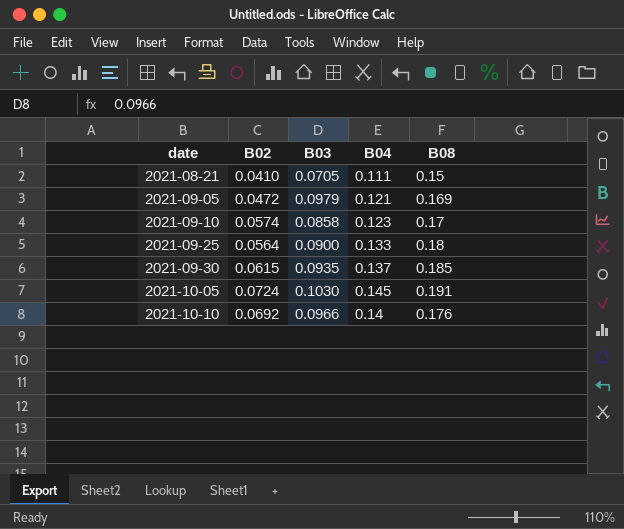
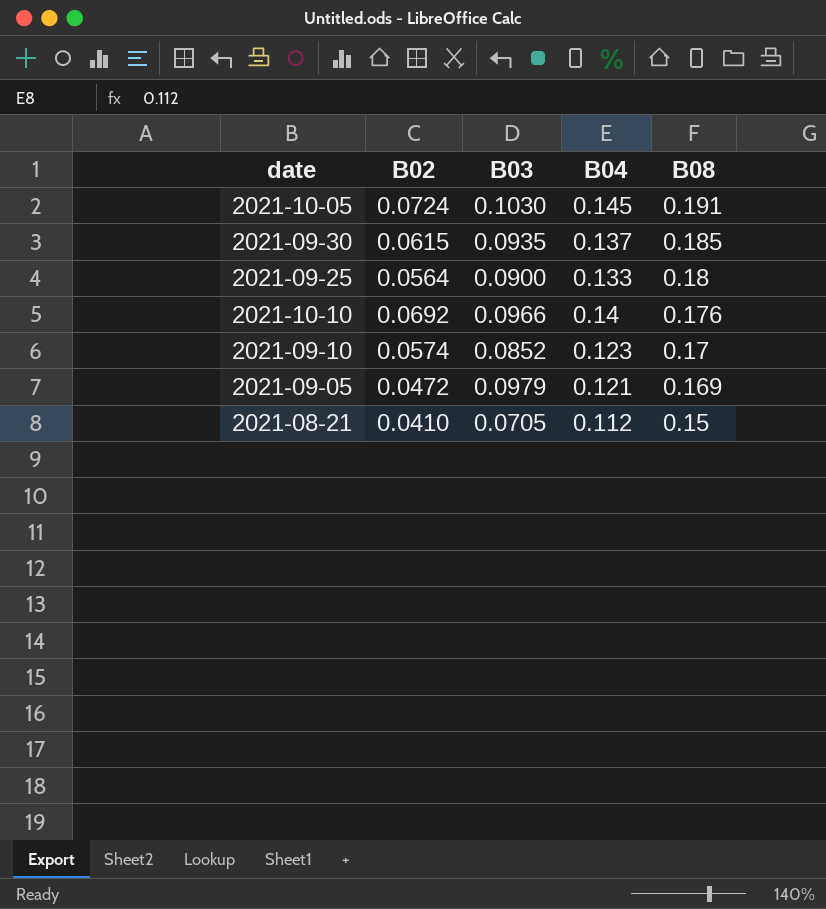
row order: date ascending -> B08 descending
2021-09-10 | B03: 0.0858 -> 0.0852
2021-08-21 | B04: 0.111 -> 0.112

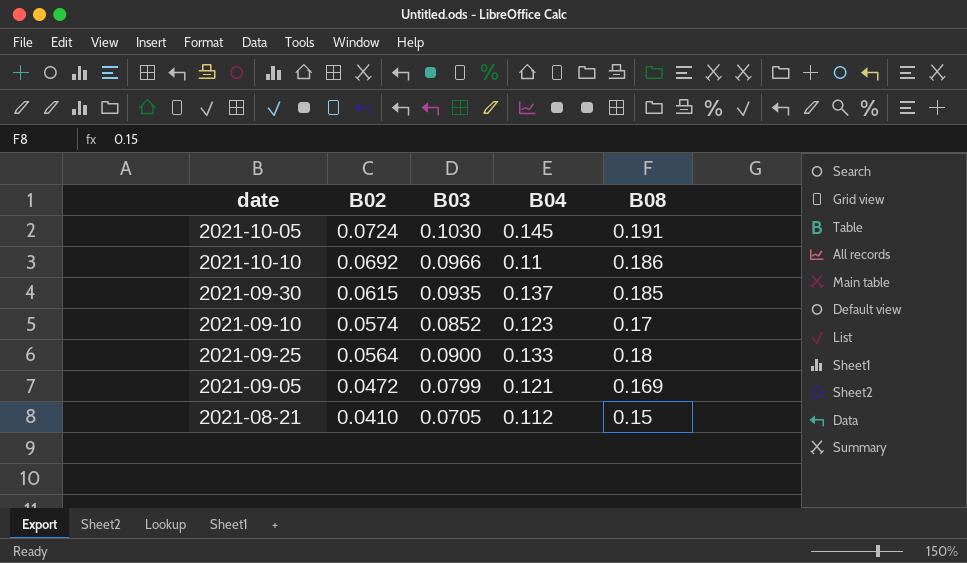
row order: B08 descending -> B02 descending
2021-10-10 | B04: 0.14 -> 0.11
2021-10-10 | B08: 0.176 -> 0.186
2021-09-05 | B03: 0.0979 -> 0.0799

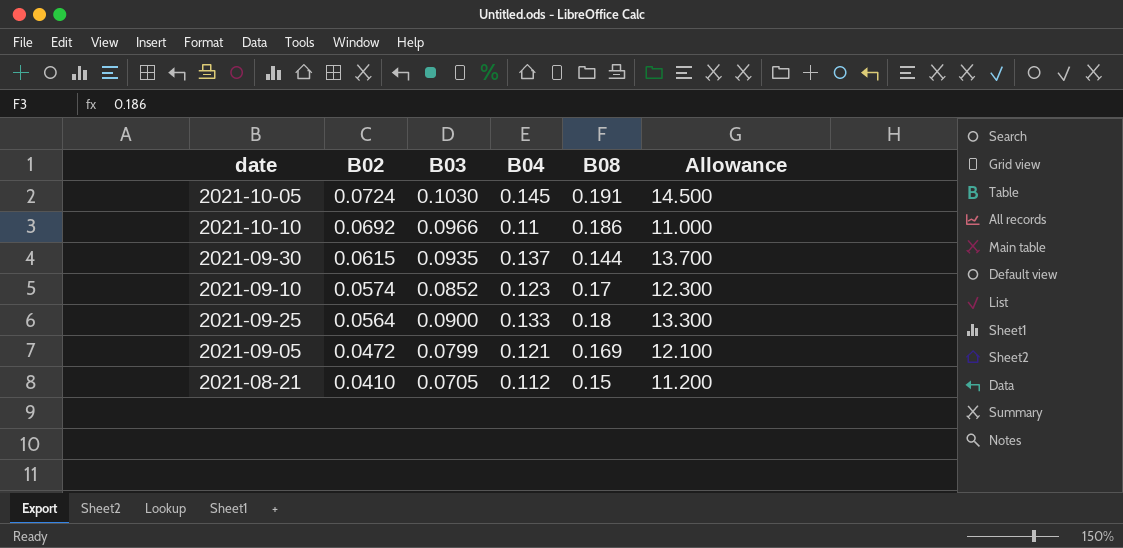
column Allowance | formula: none -> [B04] * 100
2021-09-30 | B08: 0.185 -> 0.144

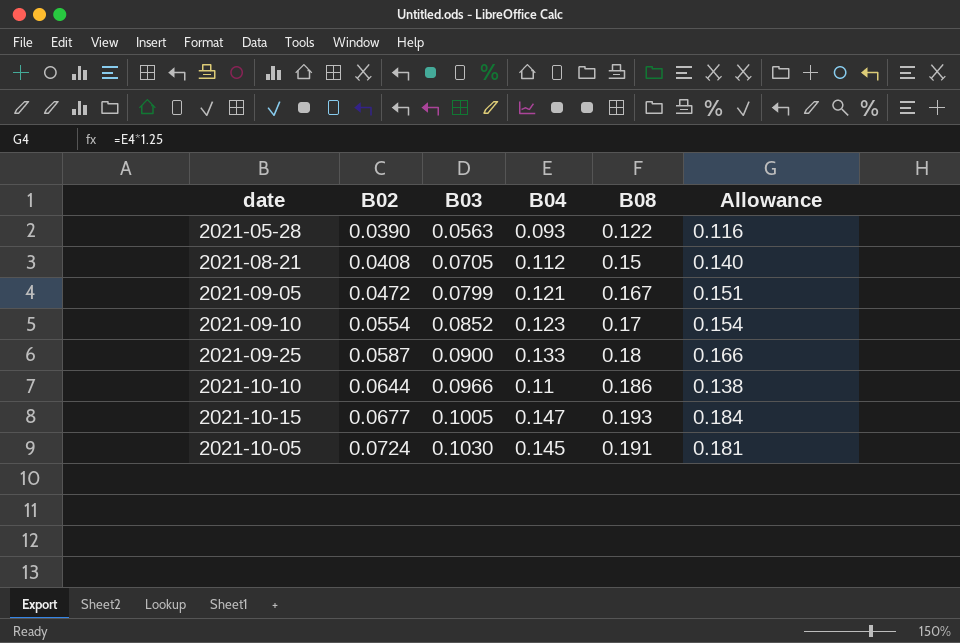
row order: B02 descending -> B02 ascending
column Allowance | formula: [B04] * 100 -> [B04] * 1.25
row 2021-09-30: 0.0615 | 0.0935 | 0.137 | 0.144 | 13.700 -> none
row 2021-05-28: none -> 0.0390 | 0.0563 | 0.093 | 0.122 | 0.116
2021-08-21 | B02: 0.0410 -> 0.0408
2021-09-05 | B08: 0.169 -> 0.167
2021-09-10 | B02: 0.0574 -> 0.0554
2021-09-25 | B02: 0.0564 -> 0.0587
2021-10-10 | B02: 0.0692 -> 0.0644
row 2021-10-15: none -> 0.0677 | 0.1005 | 0.147 | 0.193 | 0.184

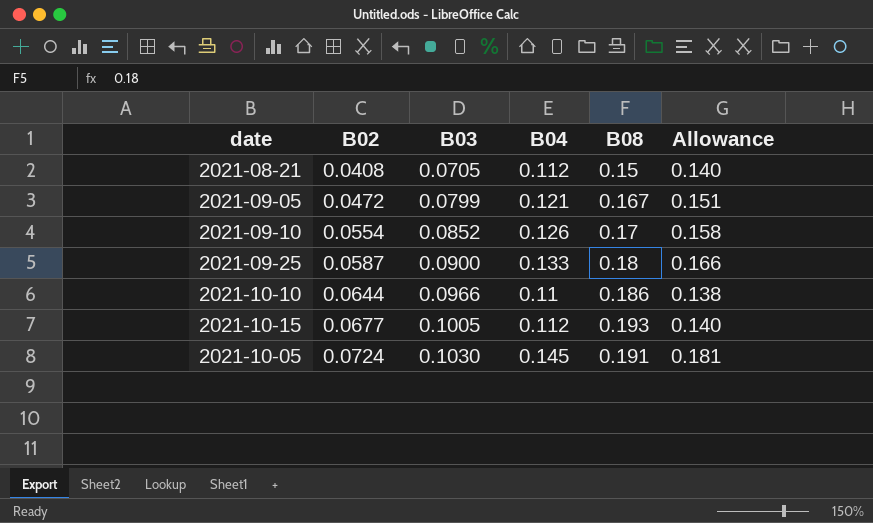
row 2021-05-28: 0.0390 | 0.0563 | 0.093 | 0.122 | 0.116 -> none
2021-09-10 | B04: 0.123 -> 0.126
2021-09-10 | Allowance: 0.154 -> 0.158
2021-10-15 | B04: 0.147 -> 0.112
2021-10-15 | Allowance: 0.184 -> 0.140

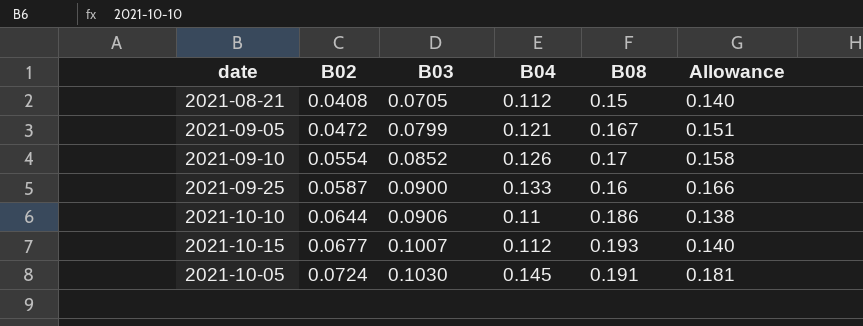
2021-09-25 | B08: 0.18 -> 0.16
2021-10-10 | B03: 0.0966 -> 0.0906
2021-10-15 | B03: 0.1005 -> 0.1007

